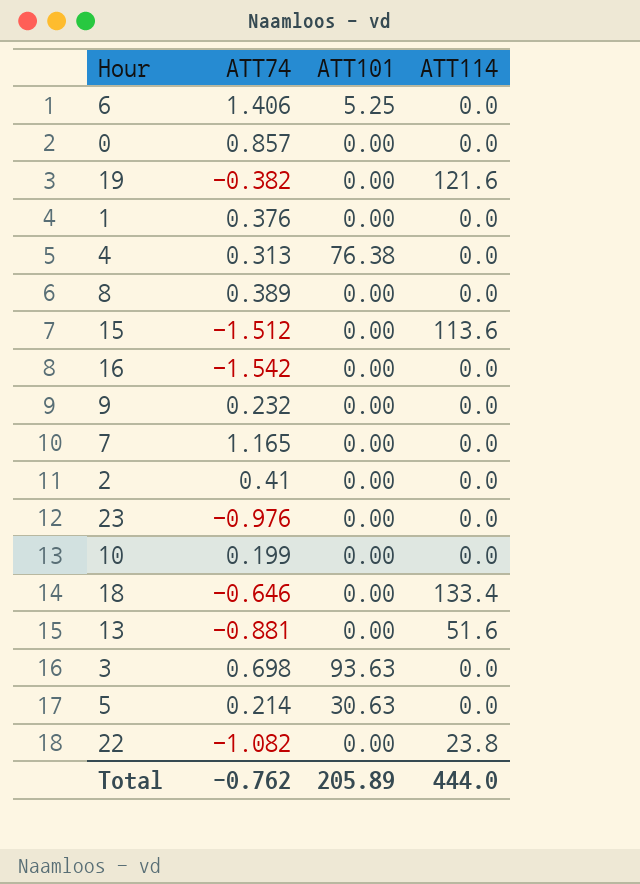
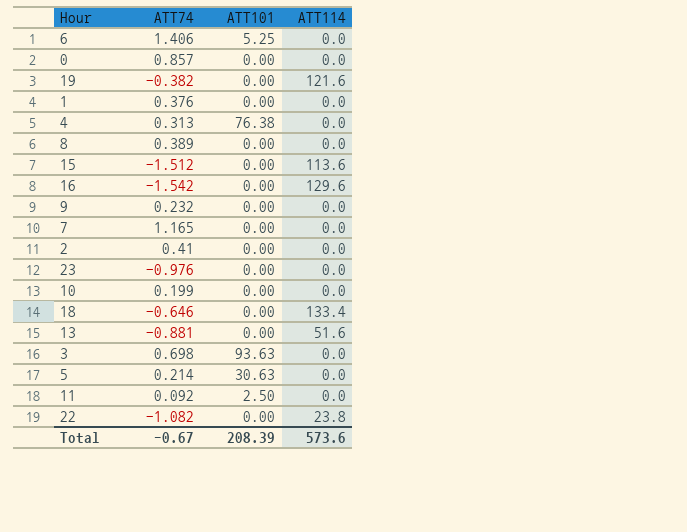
16 | ATT114: 0.0 -> 129.6
row 11: none -> 0.092 | 2.50 | 0.0
Total | ATT74: -0.762 -> -0.67
Total | ATT101: 205.89 -> 208.39
Total | ATT114: 444.0 -> 573.6

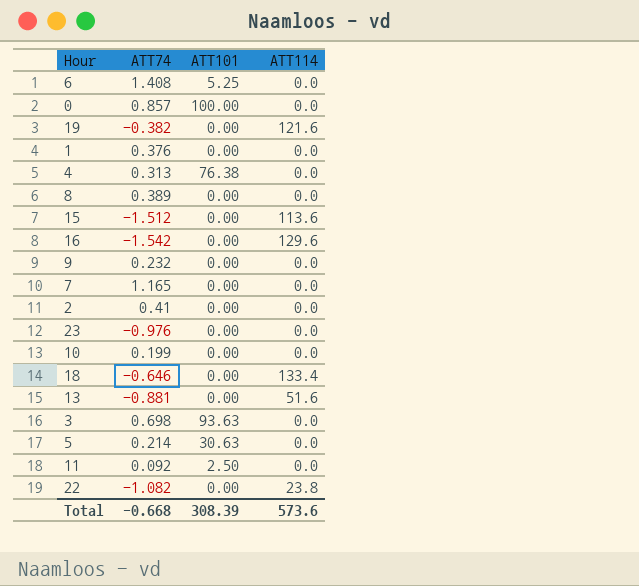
6 | ATT74: 1.406 -> 1.408
0 | ATT101: 0.00 -> 100.00
Total | ATT74: -0.67 -> -0.668
Total | ATT101: 208.39 -> 308.39

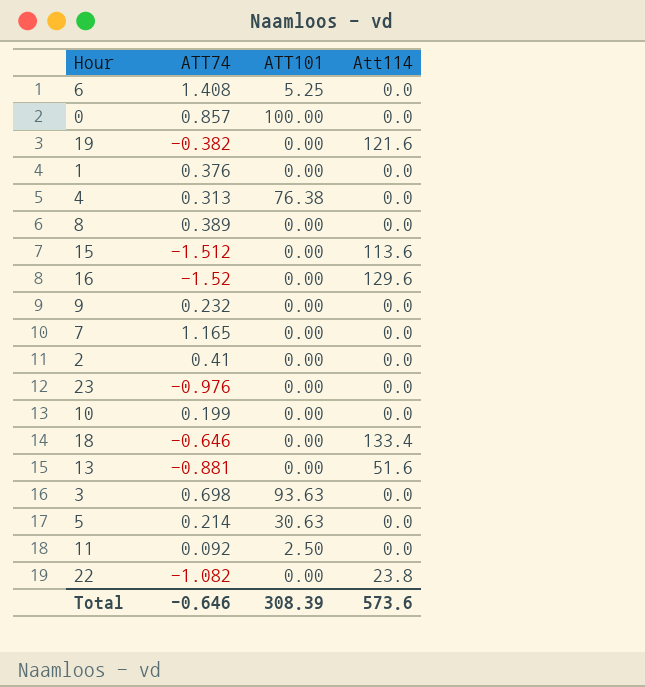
column name: ATT114 -> Att114
16 | ATT74: -1.542 -> -1.52
Total | ATT74: -0.668 -> -0.646

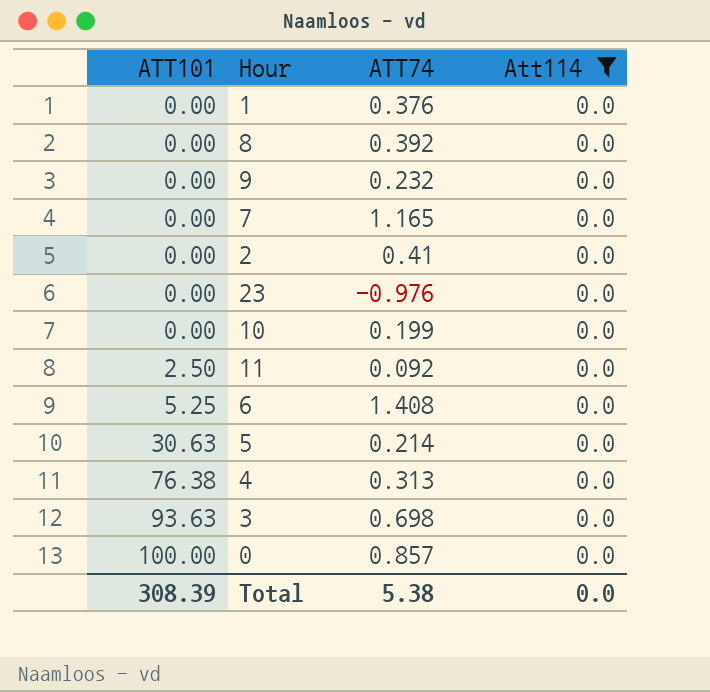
filter: none -> Att114 = 0.0
row order: none -> ATT101 ascending
column ATT101 | position: 3 -> 1
8 | ATT74: 0.389 -> 0.392
Total | ATT74: -0.646 -> 5.38
Total | Att114: 573.6 -> 0.0

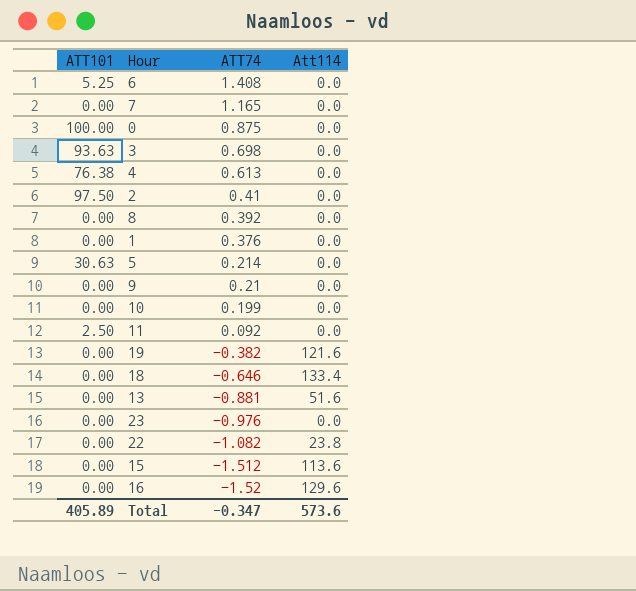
filter: Att114 = 0.0 -> none
row order: ATT101 ascending -> ATT74 descending
0 | ATT74: 0.857 -> 0.875
4 | ATT74: 0.313 -> 0.613
2 | ATT101: 0.00 -> 97.50
9 | ATT74: 0.232 -> 0.21
Total | ATT101: 308.39 -> 405.89
Total | ATT74: 5.38 -> -0.347
Total | Att114: 0.0 -> 573.6

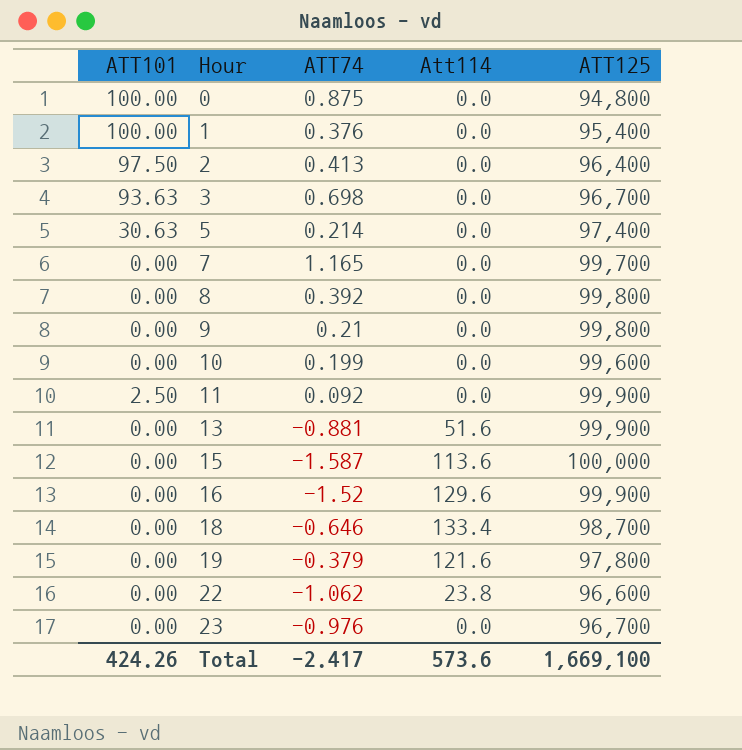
row order: ATT74 descending -> Hour ascending
column ATT125 | position: none -> 5
row 6: 5.25 | 1.408 | 0.0 -> none
row 4: 76.38 | 0.613 | 0.0 -> none
1 | ATT101: 0.00 -> 100.00
2 | ATT74: 0.41 -> 0.413
15 | ATT74: -1.512 -> -1.587
19 | ATT74: -0.382 -> -0.379
22 | ATT74: -1.082 -> -1.062
Total | ATT101: 405.89 -> 424.26
Total | ATT74: -0.347 -> -2.417

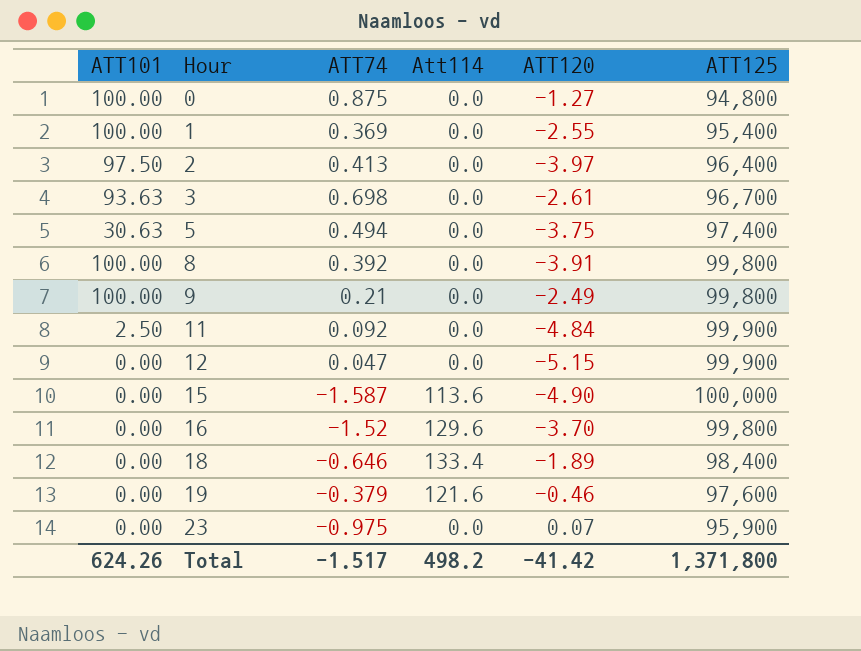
column ATT120 | position: none -> 5
row 7: 0.00 | 1.165 | 0.0 | 99,700 -> none
row 10: 0.00 | 0.199 | 0.0 | 99,600 -> none
row 13: 0.00 | -0.881 | 51.6 | 99,900 -> none
row 22: 0.00 | -1.062 | 23.8 | 96,600 -> none
1 | ATT74: 0.376 -> 0.369
5 | ATT74: 0.214 -> 0.494
8 | ATT101: 0.00 -> 100.00
9 | ATT101: 0.00 -> 100.00
row 12: none -> 0.00 | 0.047 | 0.0 | -5.15 | 99,900
16 | ATT125: 99,900 -> 99,800
18 | ATT125: 98,700 -> 98,400
19 | ATT125: 97,800 -> 97,600
23 | ATT74: -0.976 -> -0.975
23 | ATT125: 96,700 -> 95,900
Total | ATT101: 424.26 -> 624.26
Total | ATT74: -2.417 -> -1.517
Total | Att114: 573.6 -> 498.2
Total | ATT125: 1,669,100 -> 1,371,800

